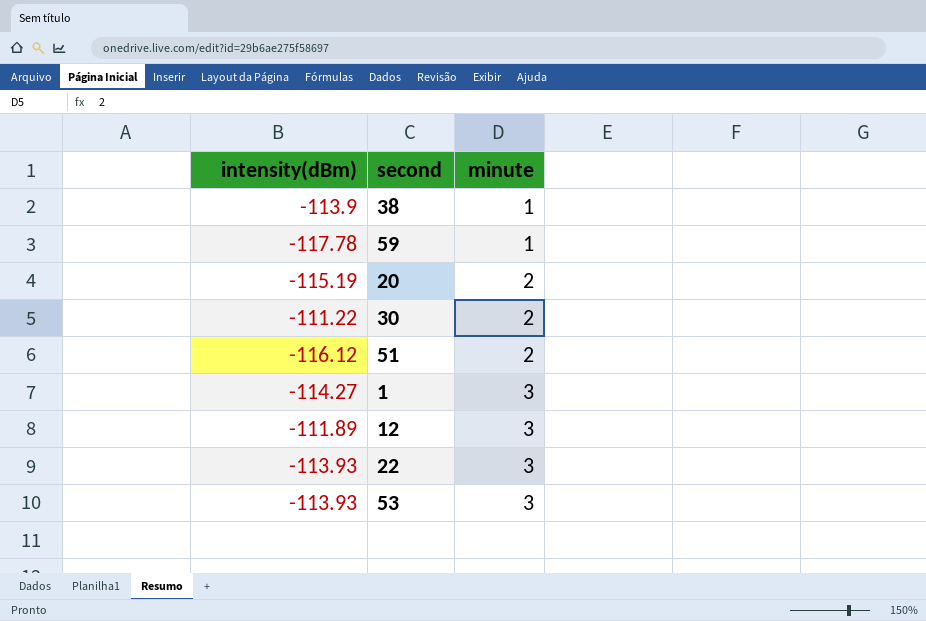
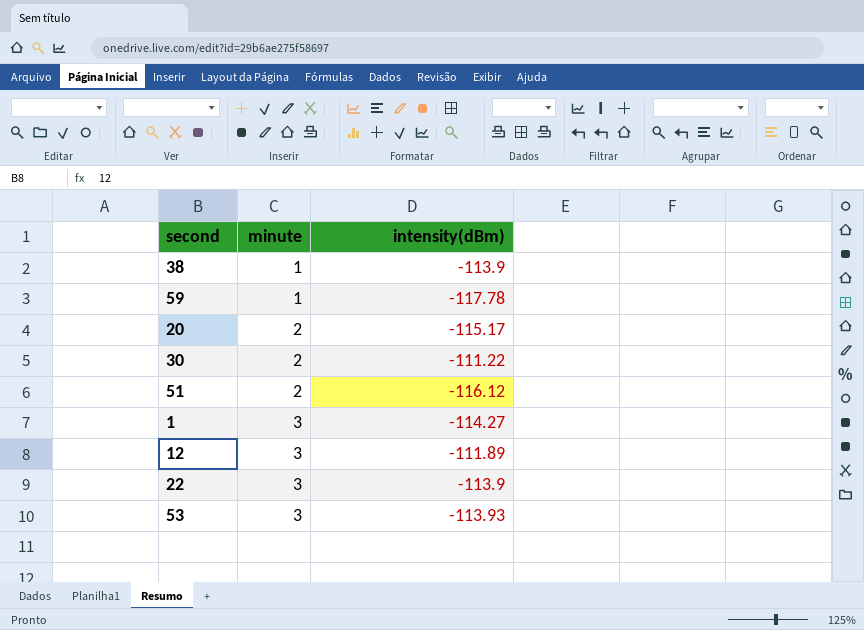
column intensity(dBm) | position: 1 -> 3
20 | intensity(dBm): -115.19 -> -115.17
22 | intensity(dBm): -113.93 -> -113.9

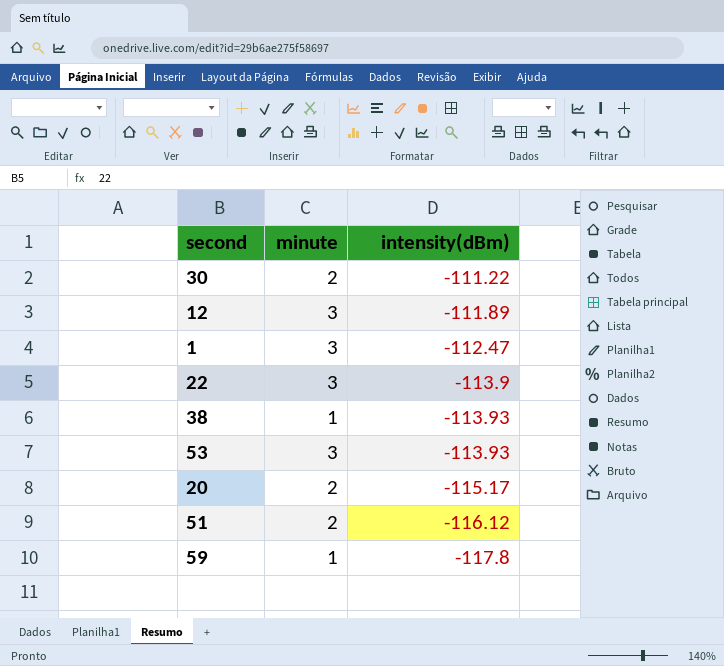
row order: minute ascending -> intensity(dBm) descending
1 | intensity(dBm): -114.27 -> -112.47
38 | intensity(dBm): -113.9 -> -113.93
59 | intensity(dBm): -117.78 -> -117.8

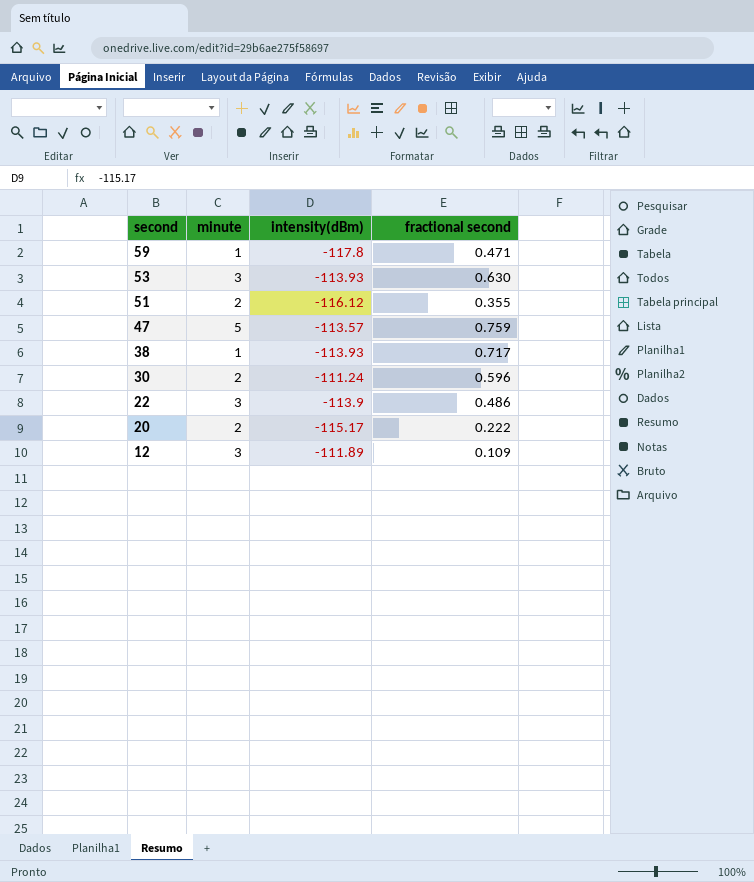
row order: intensity(dBm) descending -> second descending
column fractional second | position: none -> 4
row 1: 3 | -112.47 -> none
row 47: none -> 5 | -113.57 | 0.759
30 | intensity(dBm): -111.22 -> -111.24

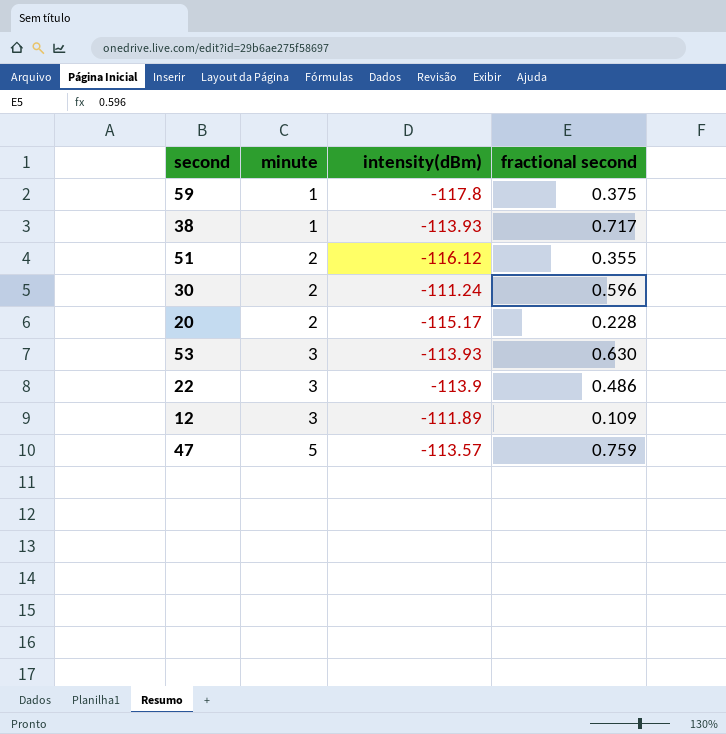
row order: second descending -> minute ascending
59 | fractional second: 0.471 -> 0.375
20 | fractional second: 0.222 -> 0.228

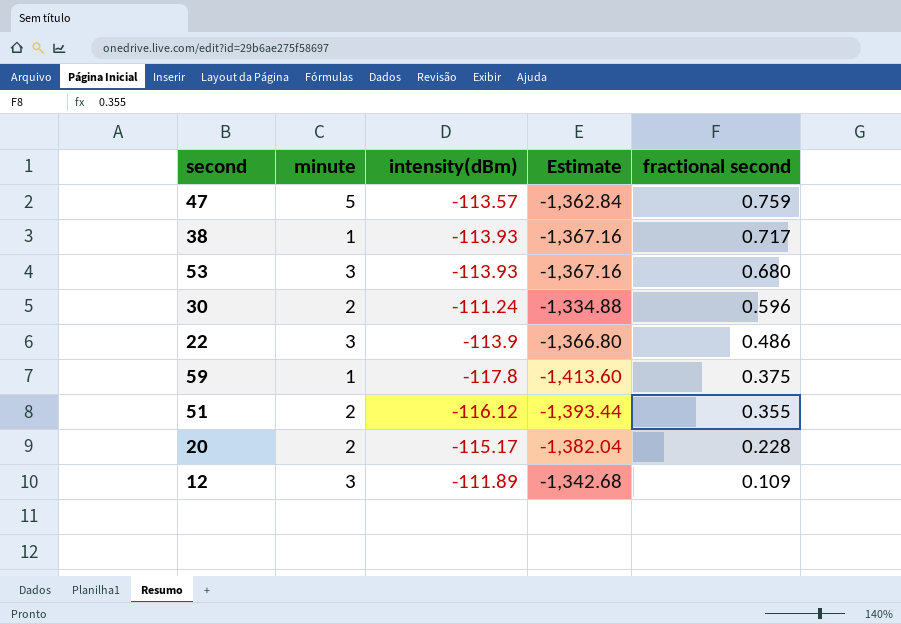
row order: minute ascending -> fractional second descending
column Estimate | formula: none -> [intensity(dBm)] * 12
53 | fractional second: 0.630 -> 0.680

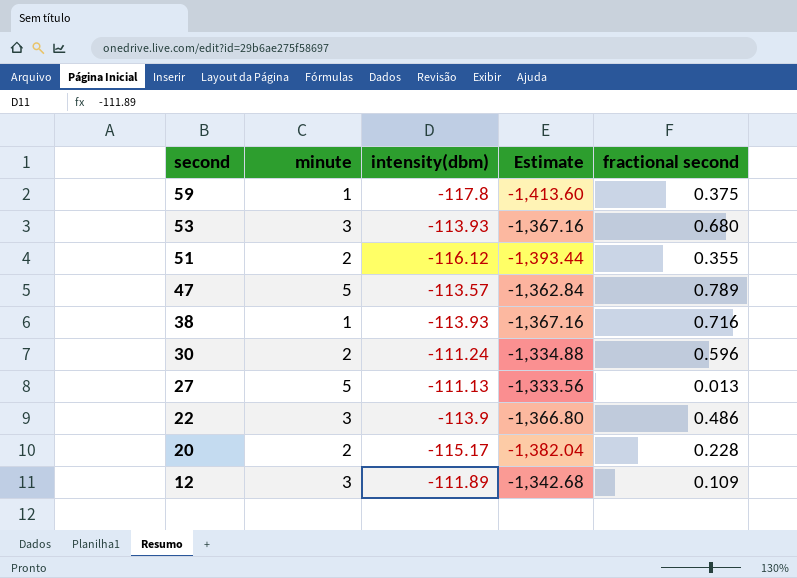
row order: fractional second descending -> second descending
column name: intensity(dBm) -> intensity(dbm)
47 | fractional second: 0.759 -> 0.789
38 | fractional second: 0.717 -> 0.716
row 27: none -> 5 | -111.13 | -1,333.56 | 0.013

